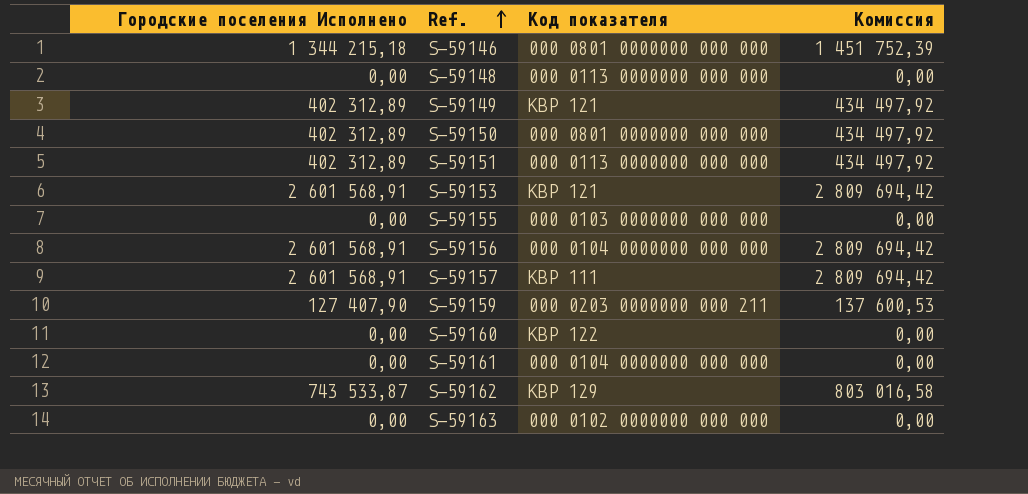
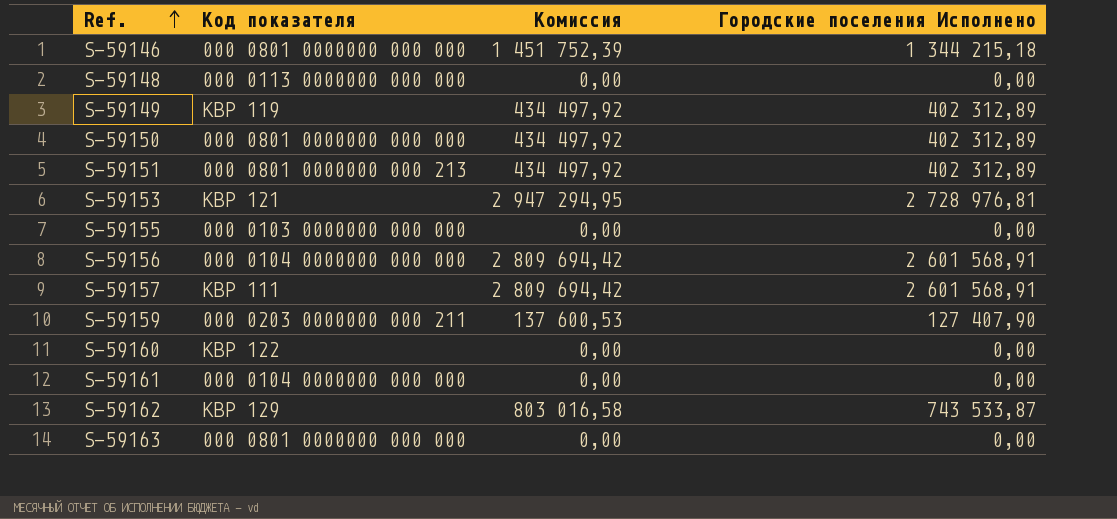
column Городские поселения Исполнено | position: 1 -> 4
S-59149 | Код показателя: КВР 121 -> КВР 119
S-59151 | Код показателя: 000 0113 0000000 000 000 -> 000 0801 0000000 000 213
S-59153 | Комиссия: 2 809 694,42 -> 2 947 294,95
S-59153 | Городские поселения Исполнено: 2 601 568,91 -> 2 728 976,81
S-59163 | Код показателя: 000 0102 0000000 000 000 -> 000 0801 0000000 000 000

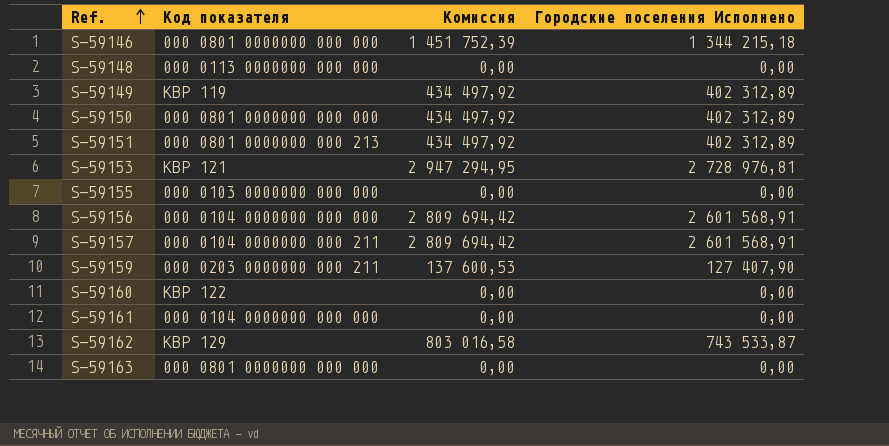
S-59157 | Код показателя: КВР 111 -> 000 0104 0000000 000 211

